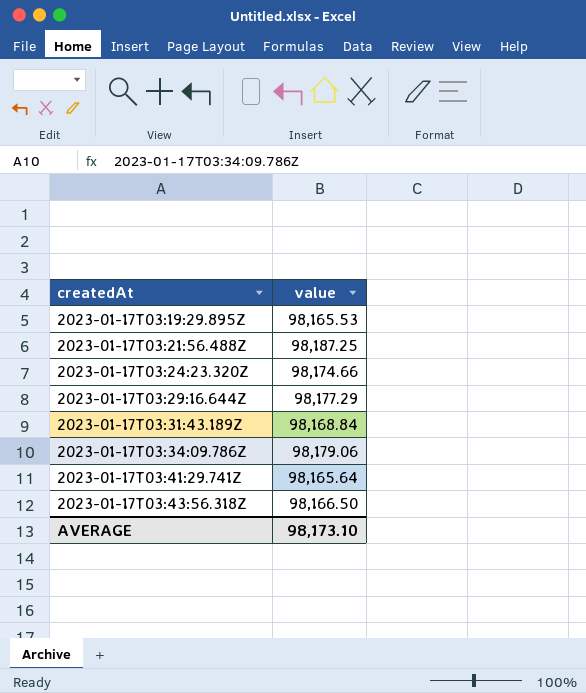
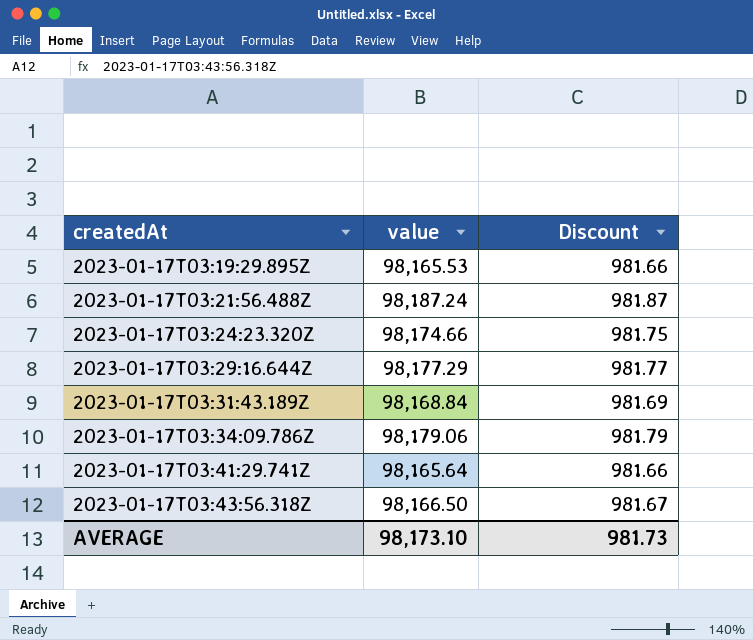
column Discount | formula: none -> [value] * 0.01
2023-01-17T03:21:56.488Z | value: 98,187.25 -> 98,187.24

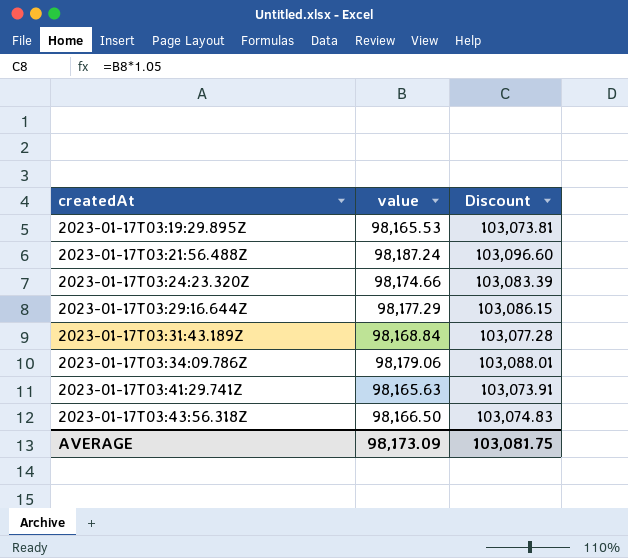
column Discount | formula: [value] * 0.01 -> [value] * 1.05
2023-01-17T03:41:29.741Z | value: 98,165.64 -> 98,165.63
AVERAGE | value: 98,173.10 -> 98,173.09
AVERAGE | Discount: 981.73 -> 103,081.75

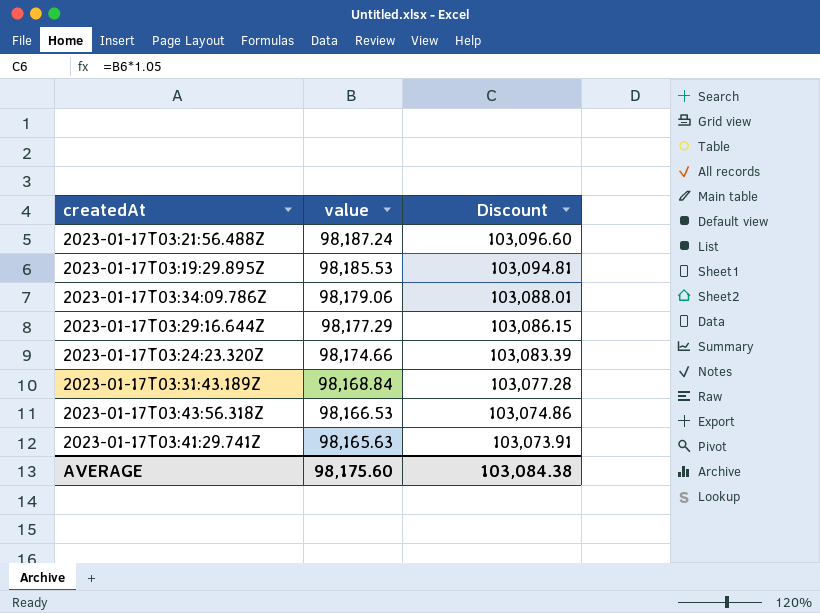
row order: createdAt ascending -> value descending
2023-01-17T03:19:29.895Z | value: 98,165.53 -> 98,185.53
2023-01-17T03:19:29.895Z | Discount: 103,073.81 -> 103,094.81
2023-01-17T03:43:56.318Z | value: 98,166.50 -> 98,166.53
2023-01-17T03:43:56.318Z | Discount: 103,074.83 -> 103,074.86
AVERAGE | value: 98,173.09 -> 98,175.60
AVERAGE | Discount: 103,081.75 -> 103,084.38

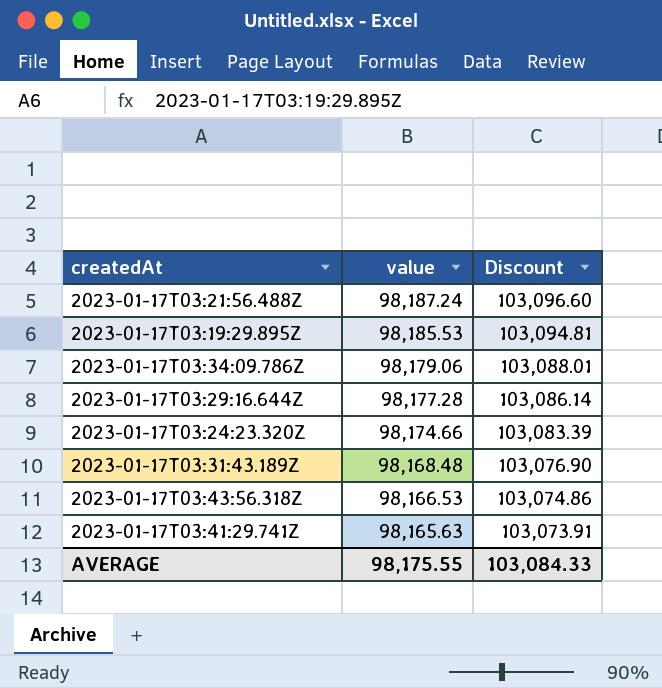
2023-01-17T03:29:16.644Z | value: 98,177.29 -> 98,177.28
2023-01-17T03:29:16.644Z | Discount: 103,086.15 -> 103,086.14
2023-01-17T03:31:43.189Z | value: 98,168.84 -> 98,168.48
2023-01-17T03:31:43.189Z | Discount: 103,077.28 -> 103,076.90
AVERAGE | value: 98,175.60 -> 98,175.55
AVERAGE | Discount: 103,084.38 -> 103,084.33

